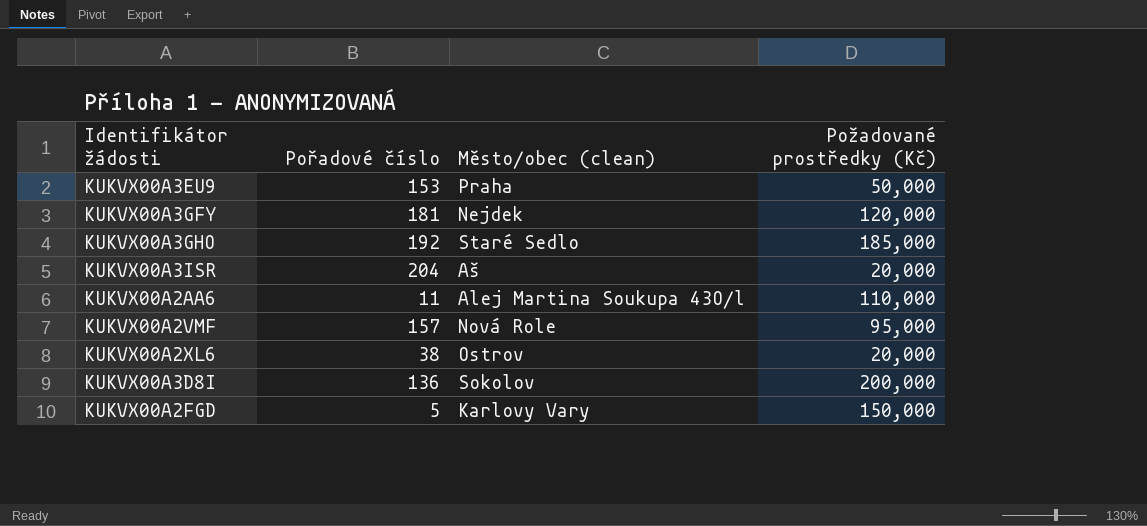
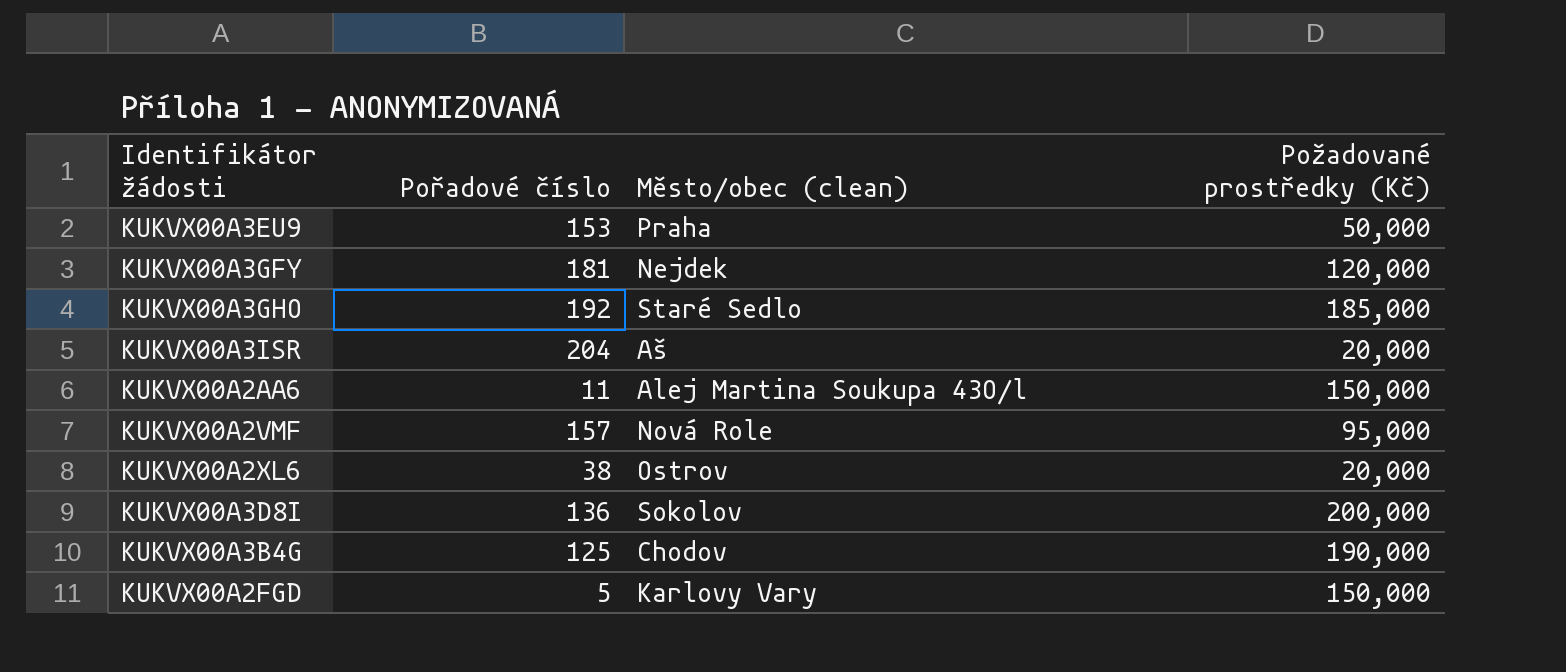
KUKVX00A2AA6 | Požadované prostředky (Kč): 110,000 -> 150,000
row KUKVX00A3B4G: none -> 125 | Chodov | 190,000

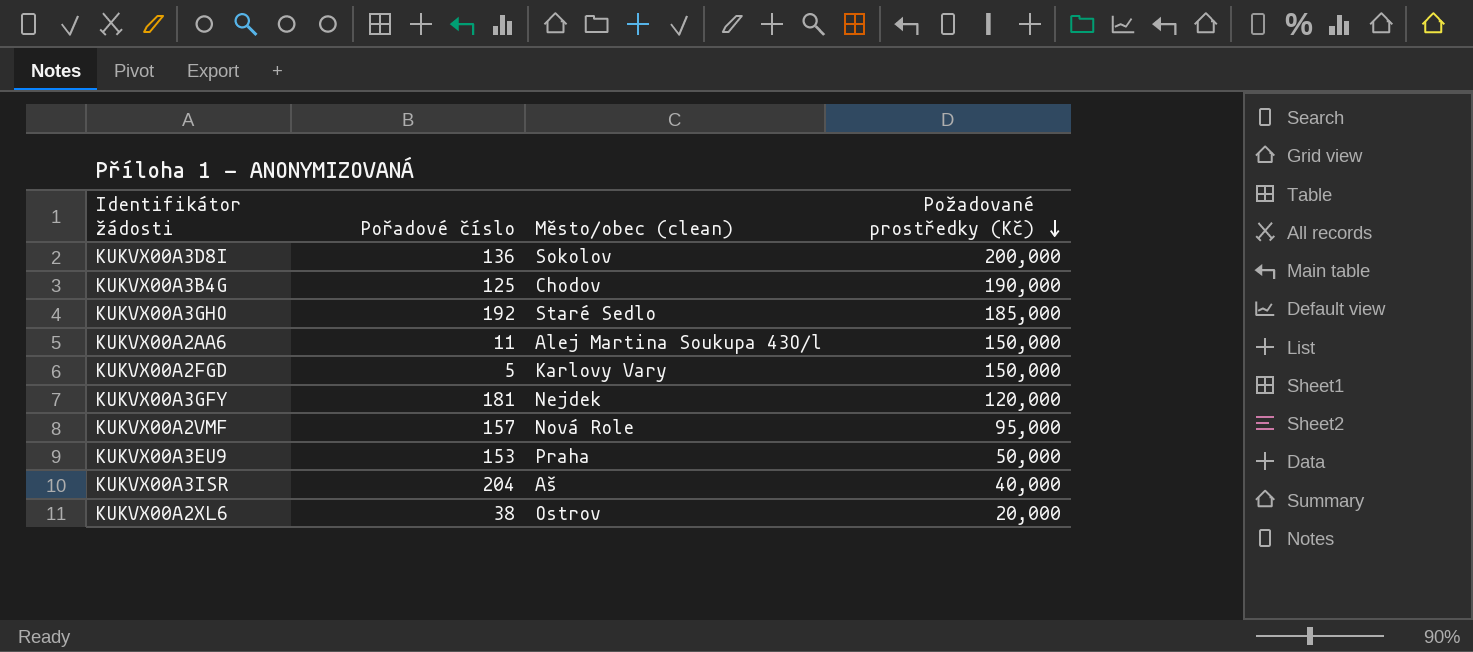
row order: none -> Požadované prostředky (Kč) descending
KUKVX00A3ISR | Požadované prostředky (Kč): 20,000 -> 40,000

